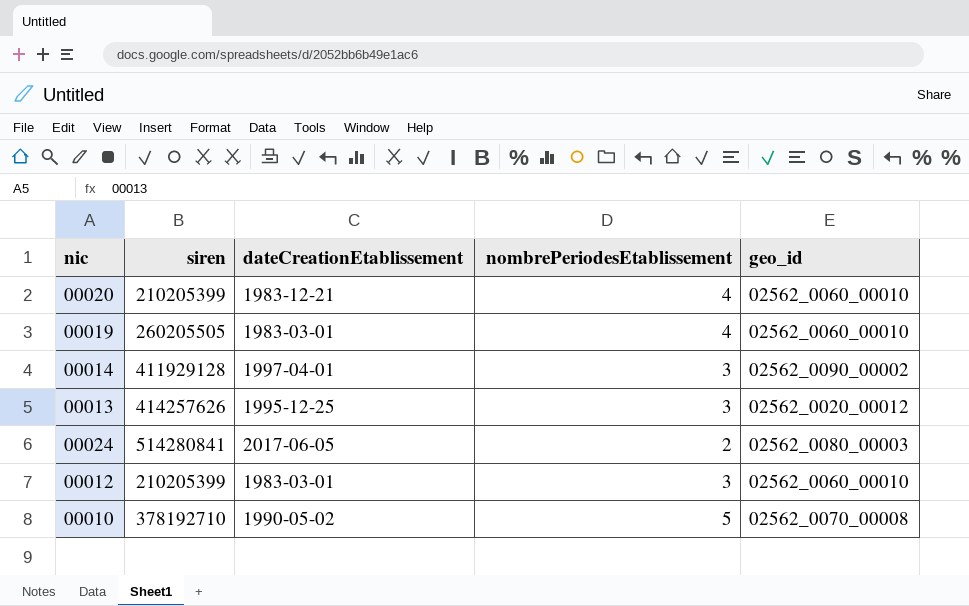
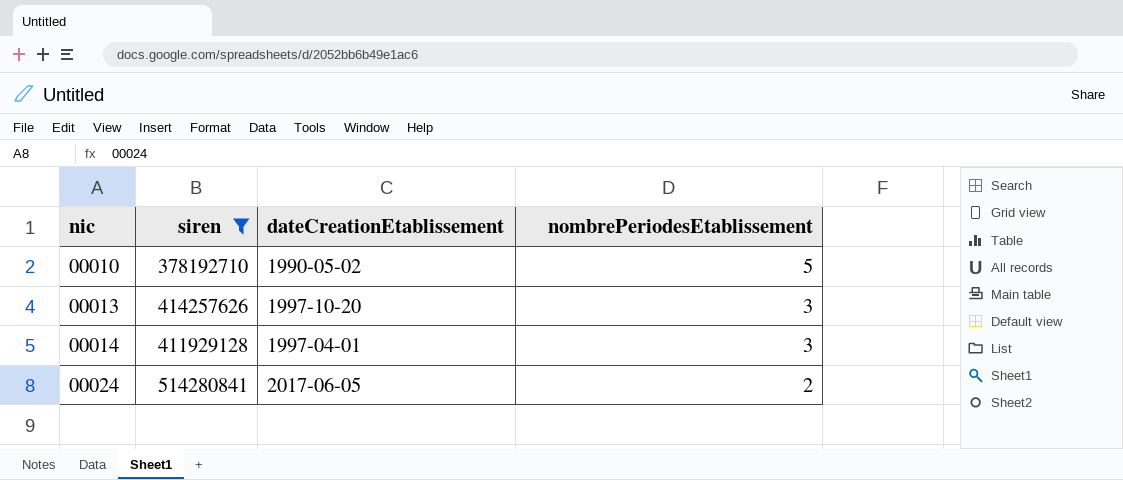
filter: none -> siren >= 378192710
row order: none -> nic ascending
column geo_id | position: 5 -> none
00013 | dateCreationEtablissement: 1995-12-25 -> 1997-10-20

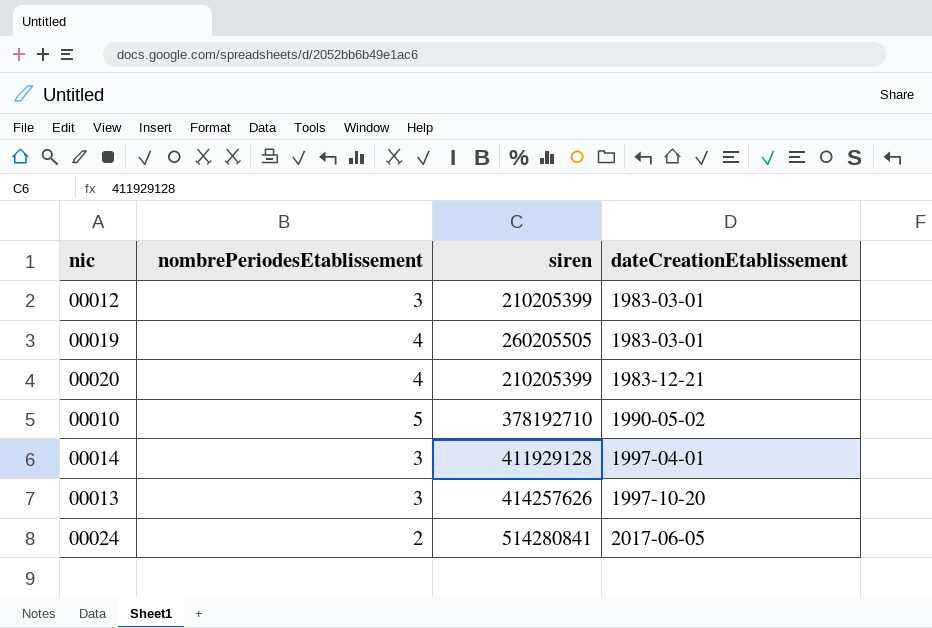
filter: siren >= 378192710 -> none
row order: nic ascending -> dateCreationEtablissement ascending
column nombrePeriodesEtablissement | position: 4 -> 2

